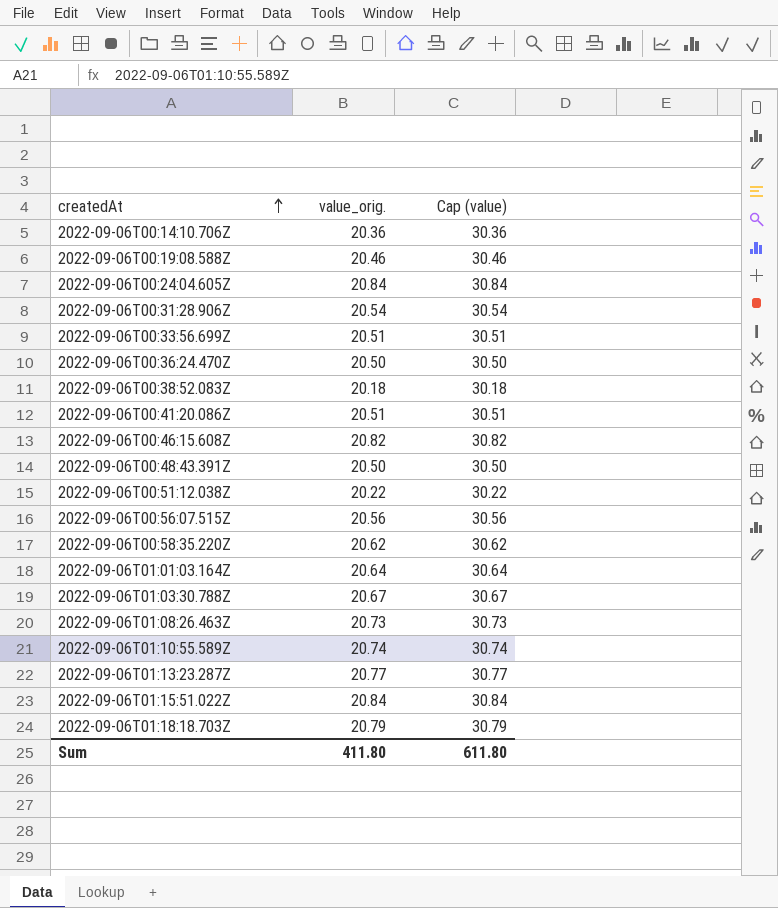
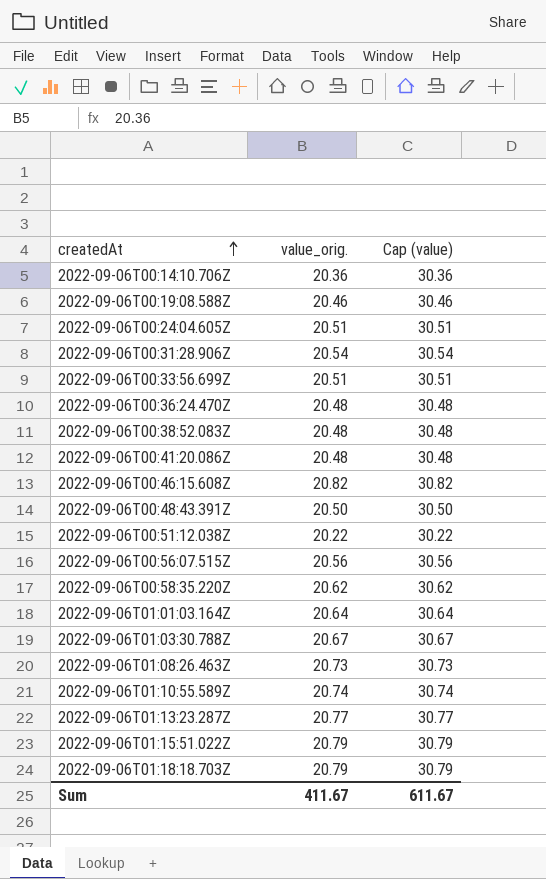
2022-09-06T00:24:04.605Z | value_orig.: 20.84 -> 20.51
2022-09-06T00:24:04.605Z | Cap (value): 30.84 -> 30.51
2022-09-06T00:36:24.470Z | value_orig.: 20.50 -> 20.48
2022-09-06T00:36:24.470Z | Cap (value): 30.50 -> 30.48
2022-09-06T00:38:52.083Z | value_orig.: 20.18 -> 20.48
2022-09-06T00:38:52.083Z | Cap (value): 30.18 -> 30.48
2022-09-06T00:41:20.086Z | value_orig.: 20.51 -> 20.48
2022-09-06T00:41:20.086Z | Cap (value): 30.51 -> 30.48
2022-09-06T01:15:51.022Z | value_orig.: 20.84 -> 20.79
2022-09-06T01:15:51.022Z | Cap (value): 30.84 -> 30.79
Sum | value_orig.: 411.80 -> 411.67
Sum | Cap (value): 611.80 -> 611.67

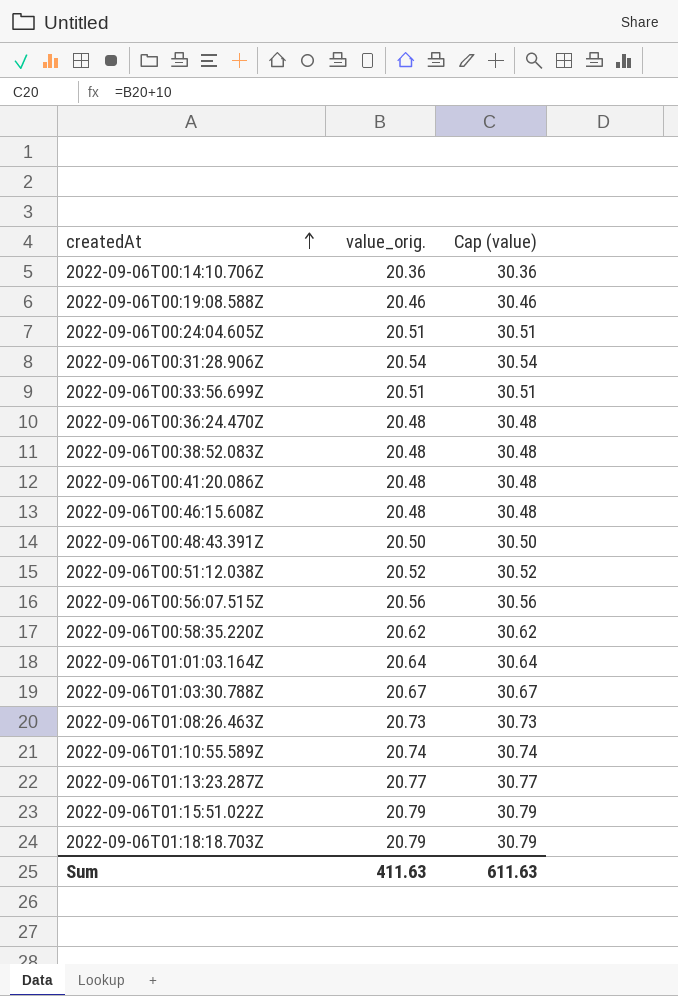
2022-09-06T00:46:15.608Z | value_orig.: 20.82 -> 20.48
2022-09-06T00:46:15.608Z | Cap (value): 30.82 -> 30.48
2022-09-06T00:51:12.038Z | value_orig.: 20.22 -> 20.52
2022-09-06T00:51:12.038Z | Cap (value): 30.22 -> 30.52
Sum | value_orig.: 411.67 -> 411.63
Sum | Cap (value): 611.67 -> 611.63

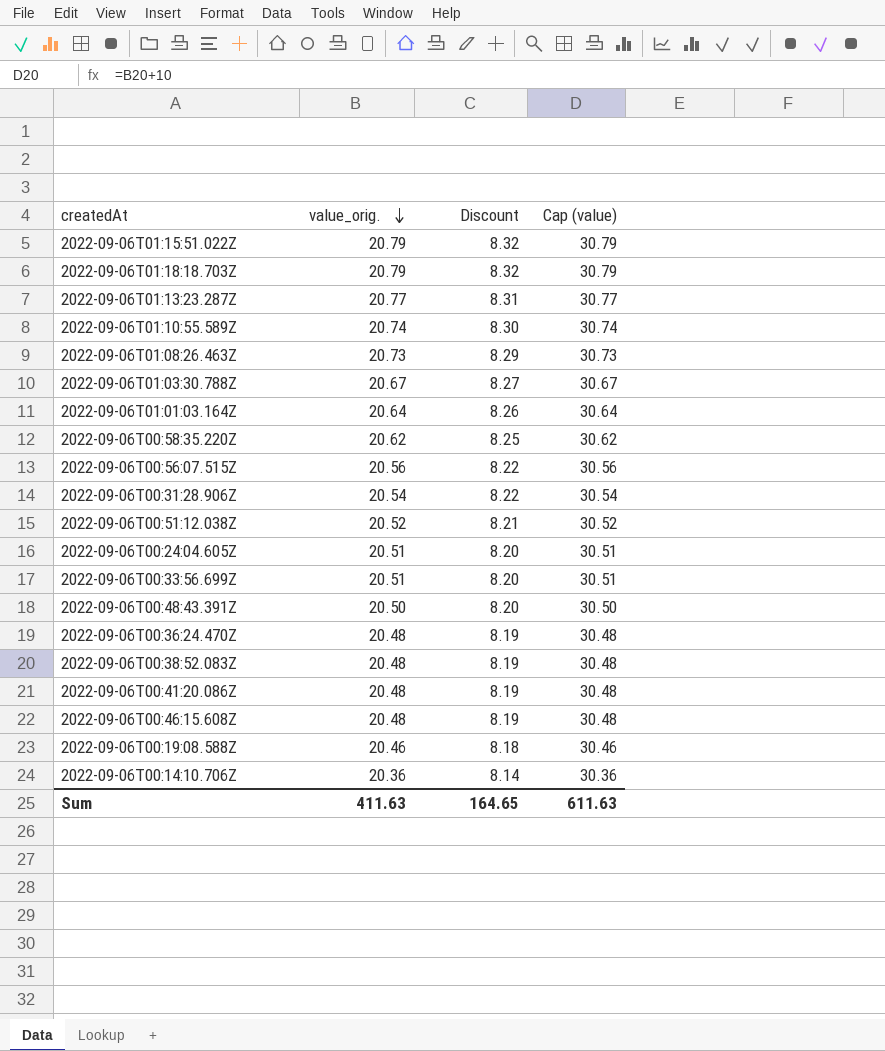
row order: createdAt ascending -> value_orig. descending
column Discount | formula: none -> [value_orig.] * 0.4

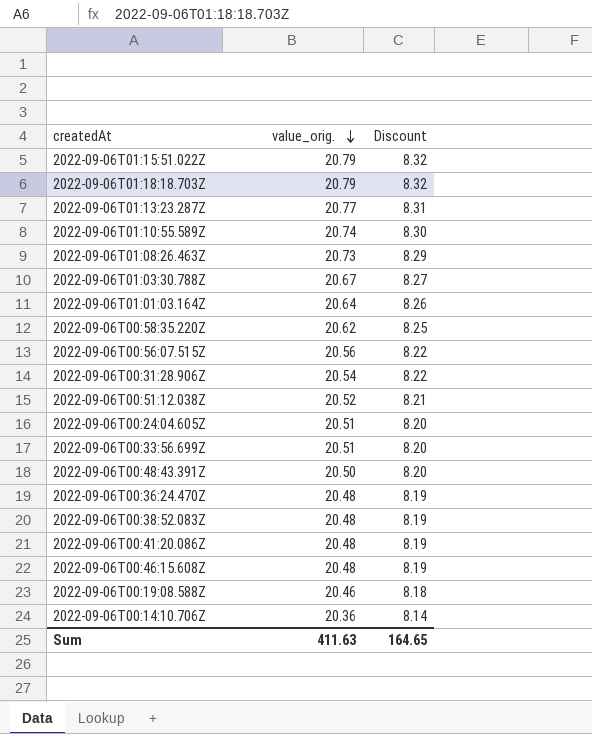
column Cap (value) | formula: [value_orig.] + 10 -> none

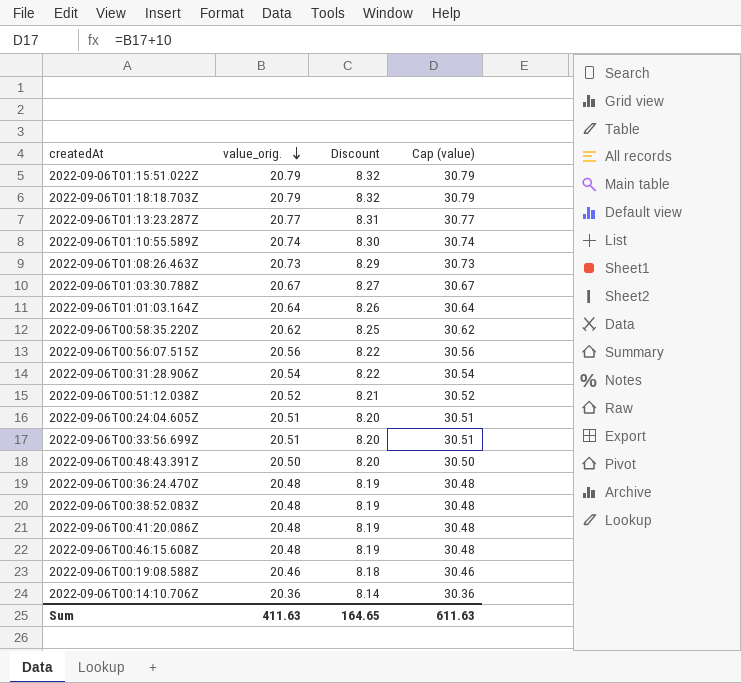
column Cap (value) | formula: none -> [value_orig.] + 10

